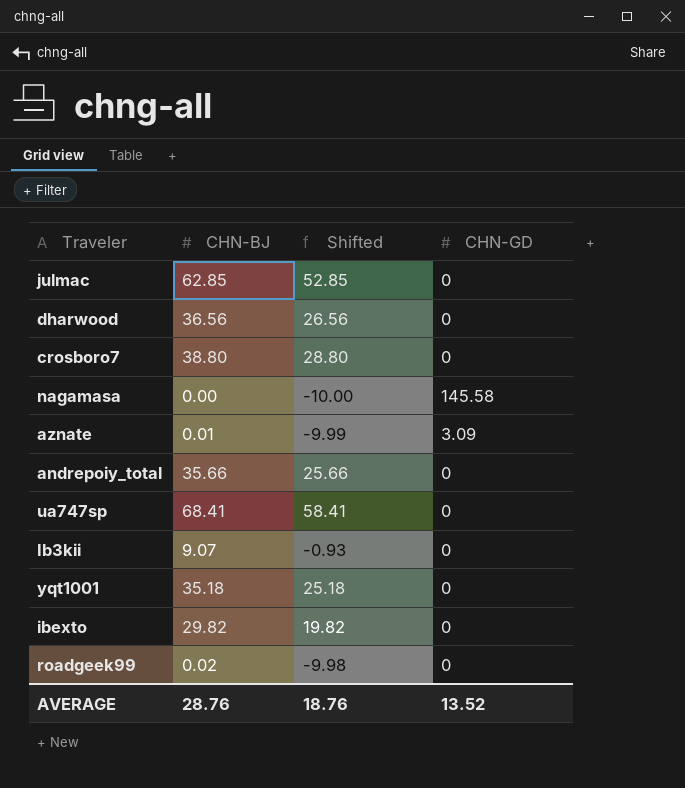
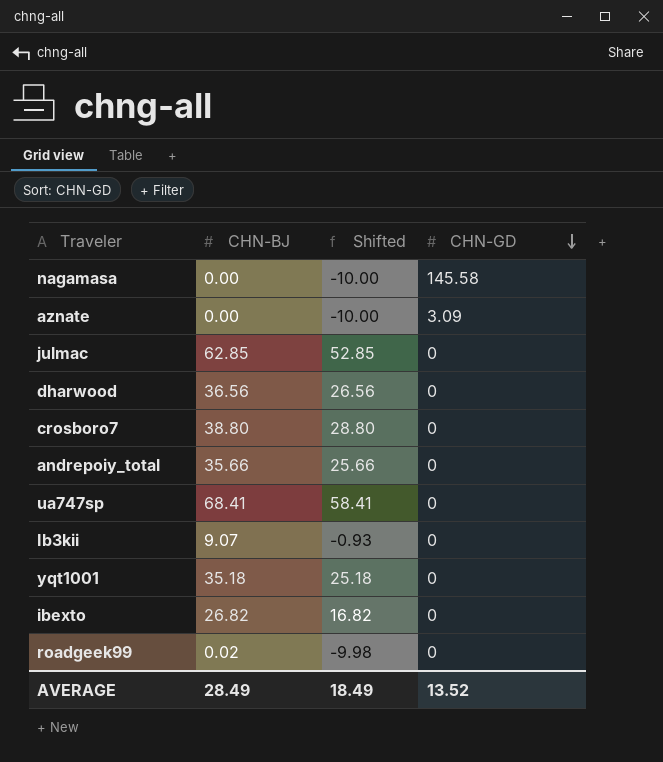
row order: none -> CHN-GD descending
aznate | CHN-BJ: 0.01 -> 0.00
aznate | Shifted: -9.99 -> -10.00
ibexto | CHN-BJ: 29.82 -> 26.82
ibexto | Shifted: 19.82 -> 16.82
AVERAGE | CHN-BJ: 28.76 -> 28.49
AVERAGE | Shifted: 18.76 -> 18.49

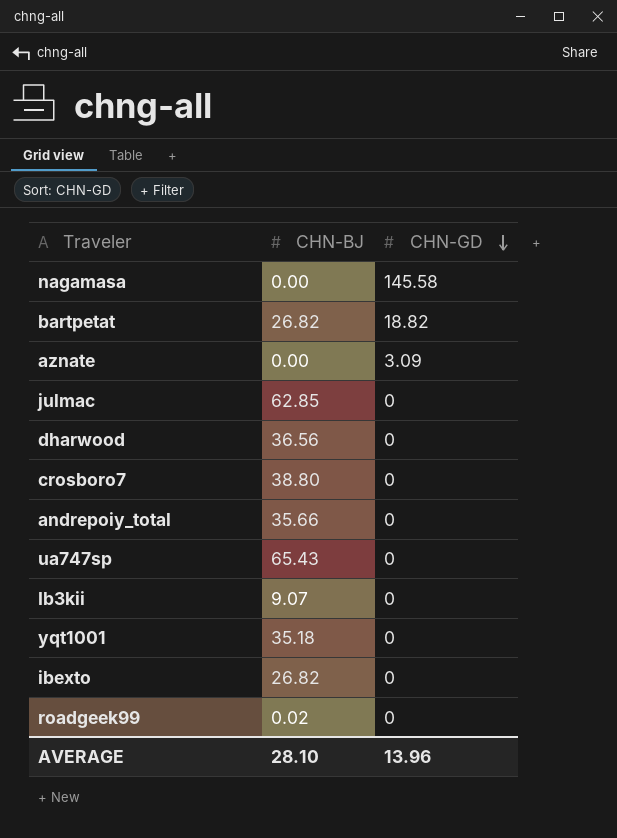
column Shifted | formula: [CHN-BJ] - 10 -> none
row bartpetat: none -> 26.82 | 18.82
ua747sp | CHN-BJ: 68.41 -> 65.43
AVERAGE | CHN-BJ: 28.49 -> 28.10
AVERAGE | CHN-GD: 13.52 -> 13.96

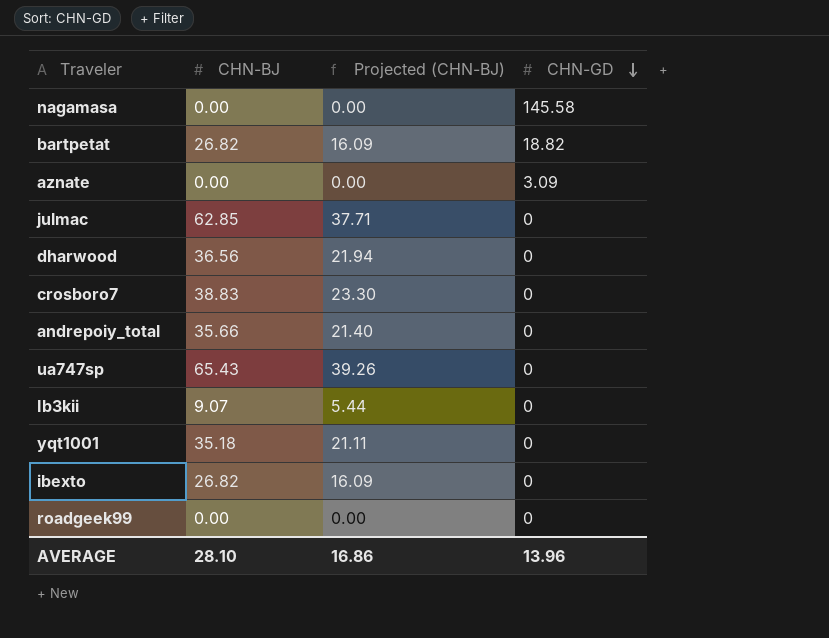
column Projected (CHN-BJ) | formula: none -> [CHN-BJ] * 0.6
crosboro7 | CHN-BJ: 38.80 -> 38.83
roadgeek99 | CHN-BJ: 0.02 -> 0.00

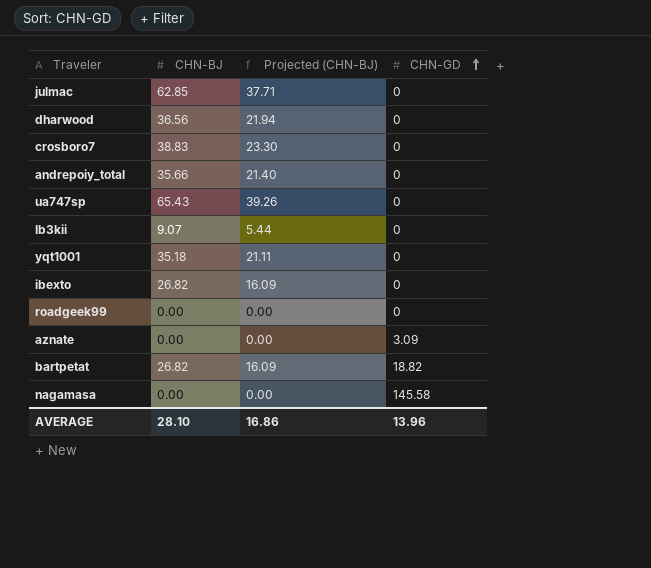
row order: CHN-GD descending -> CHN-GD ascending

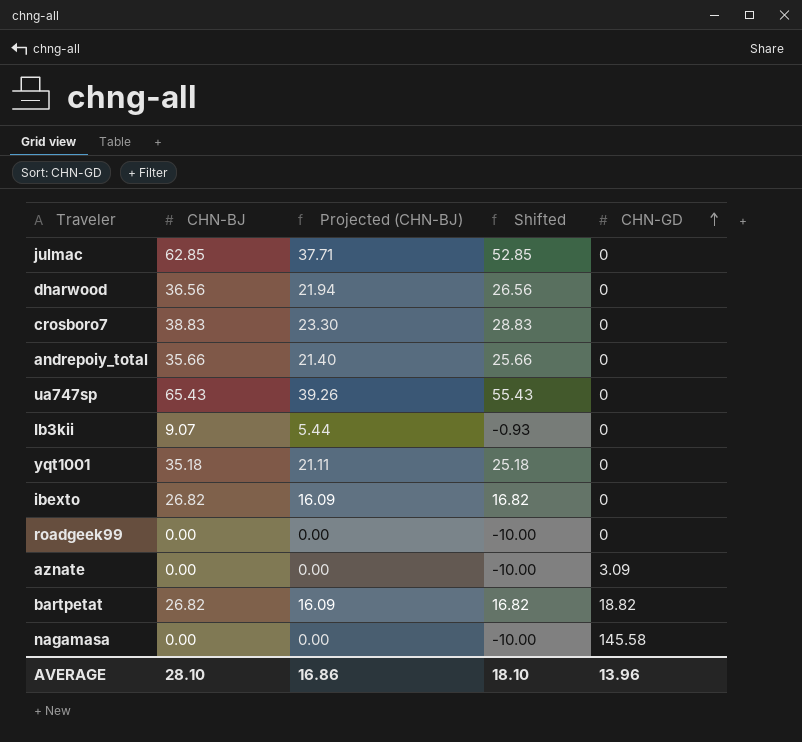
column Shifted | formula: none -> [CHN-BJ] - 10

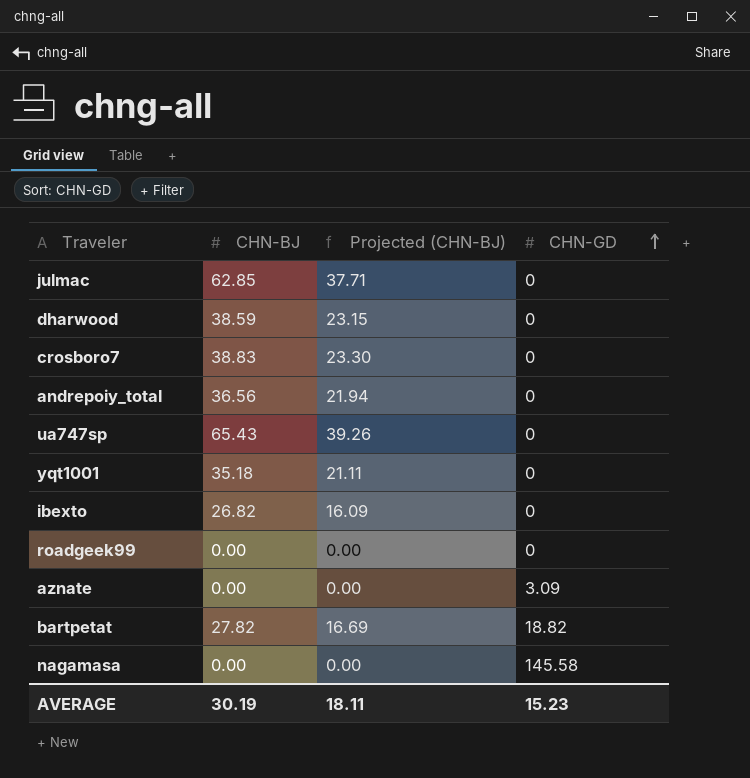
column Shifted | formula: [CHN-BJ] - 10 -> none
row Ib3kii: 9.07 | 5.44 | -0.93 | 0 -> none
dharwood | CHN-BJ: 36.56 -> 38.59
dharwood | Projected (CHN-BJ): 21.94 -> 23.15
andrepoiy_total | CHN-BJ: 35.66 -> 36.56
andrepoiy_total | Projected (CHN-BJ): 21.40 -> 21.94
bartpetat | CHN-BJ: 26.82 -> 27.82
bartpetat | Projected (CHN-BJ): 16.09 -> 16.69
AVERAGE | CHN-BJ: 28.10 -> 30.19
AVERAGE | Projected (CHN-BJ): 16.86 -> 18.11
AVERAGE | CHN-GD: 13.96 -> 15.23

